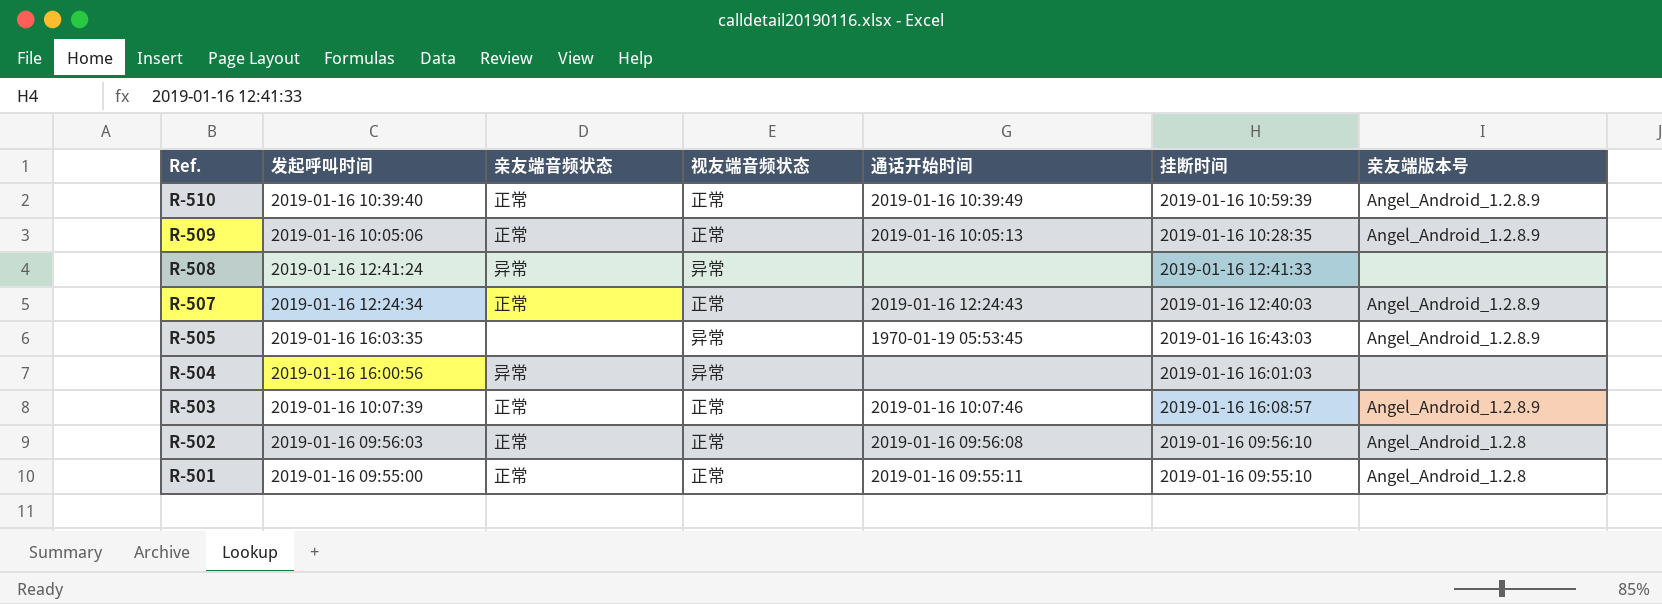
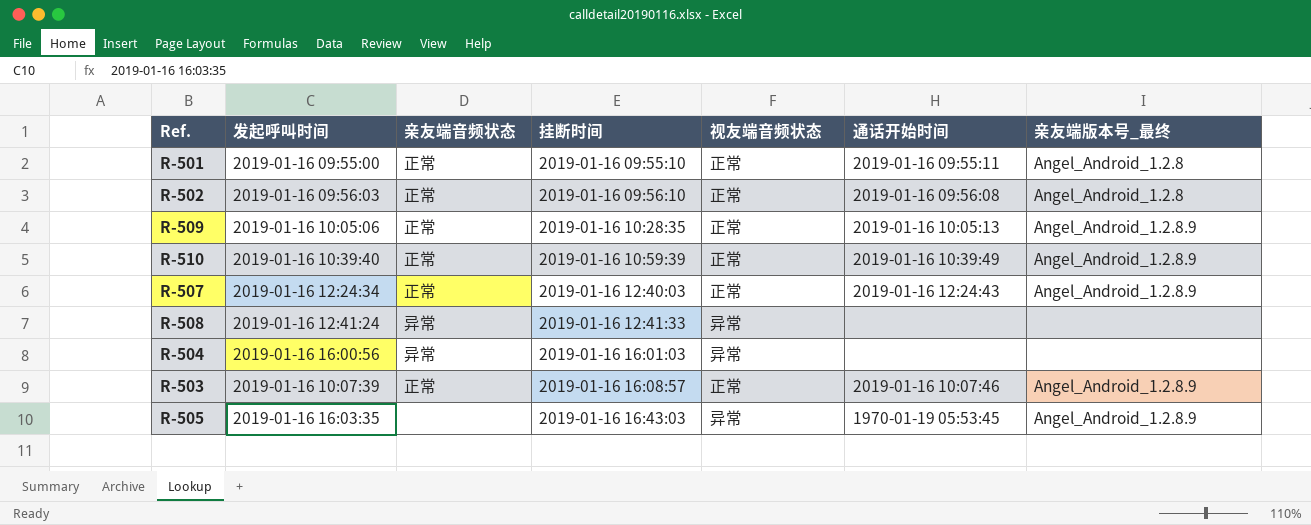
row order: Ref. descending -> 挂断时间 ascending
column 挂断时间 | position: 6 -> 4
column name: 亲友端版本号 -> 亲友端版本号_最终

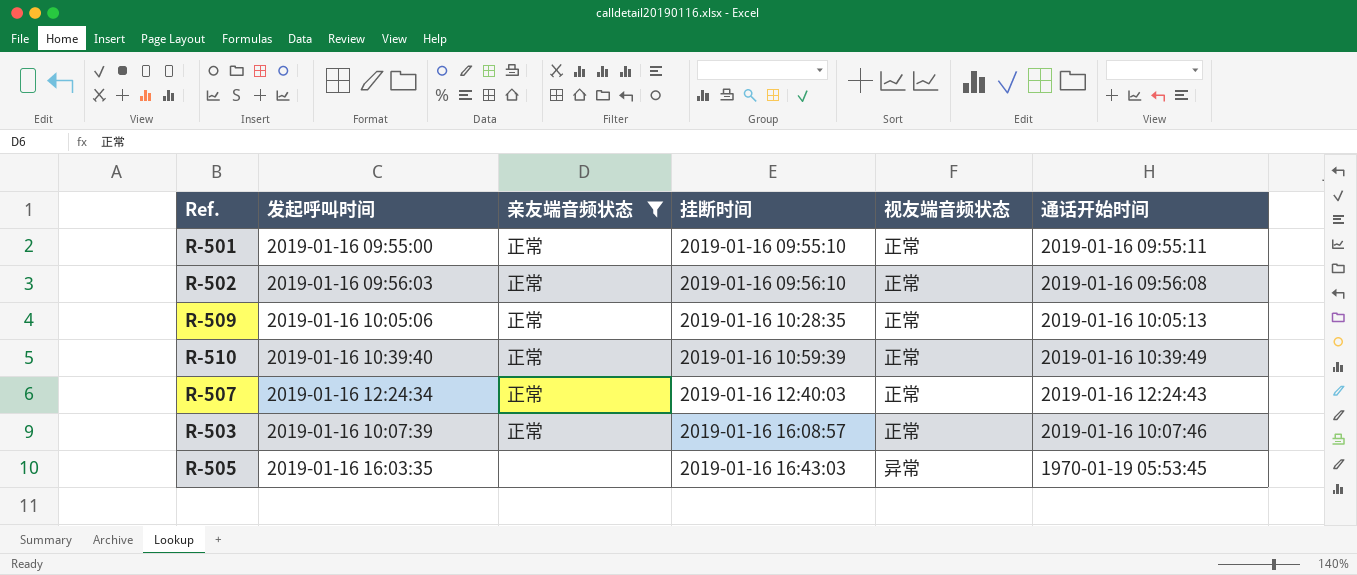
filter: none -> 亲友端音频状态 != 异常
column 亲友端版本号_最终 | position: 7 -> none

